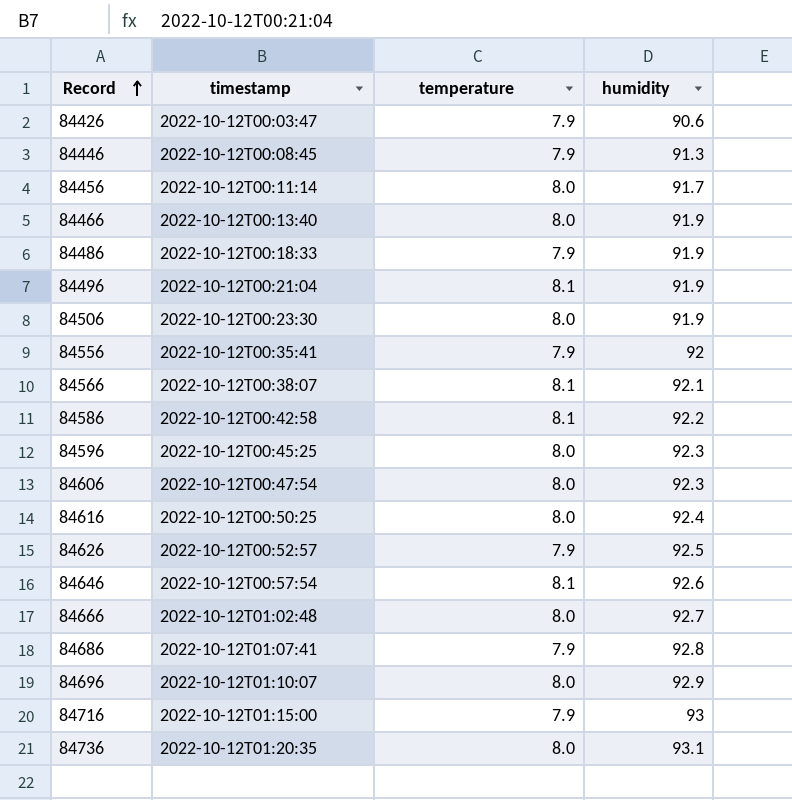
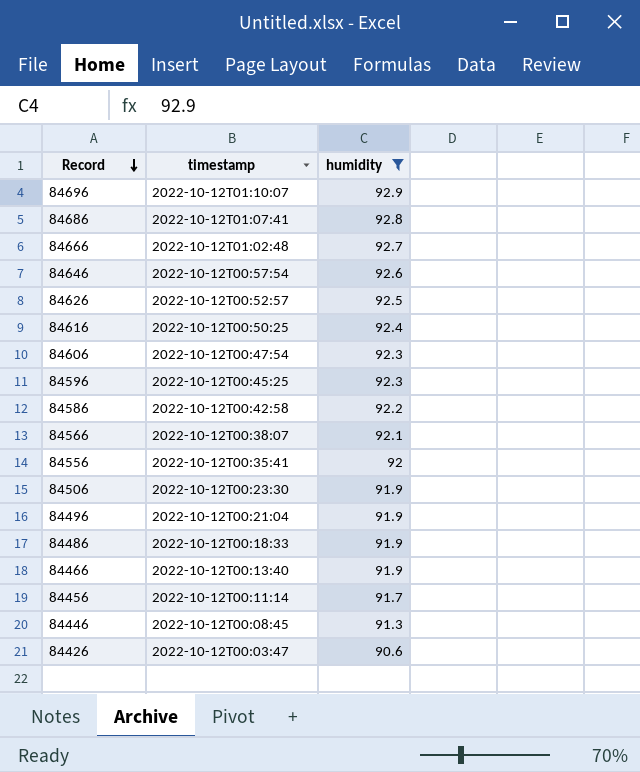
filter: none -> humidity <= 92.9
row order: Record ascending -> Record descending
column temperature | position: 3 -> none

